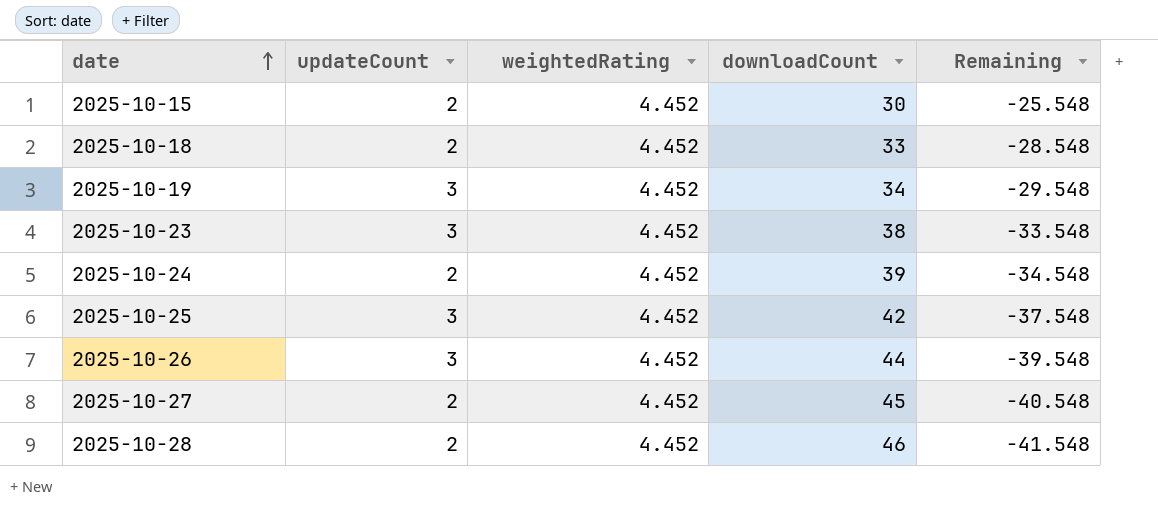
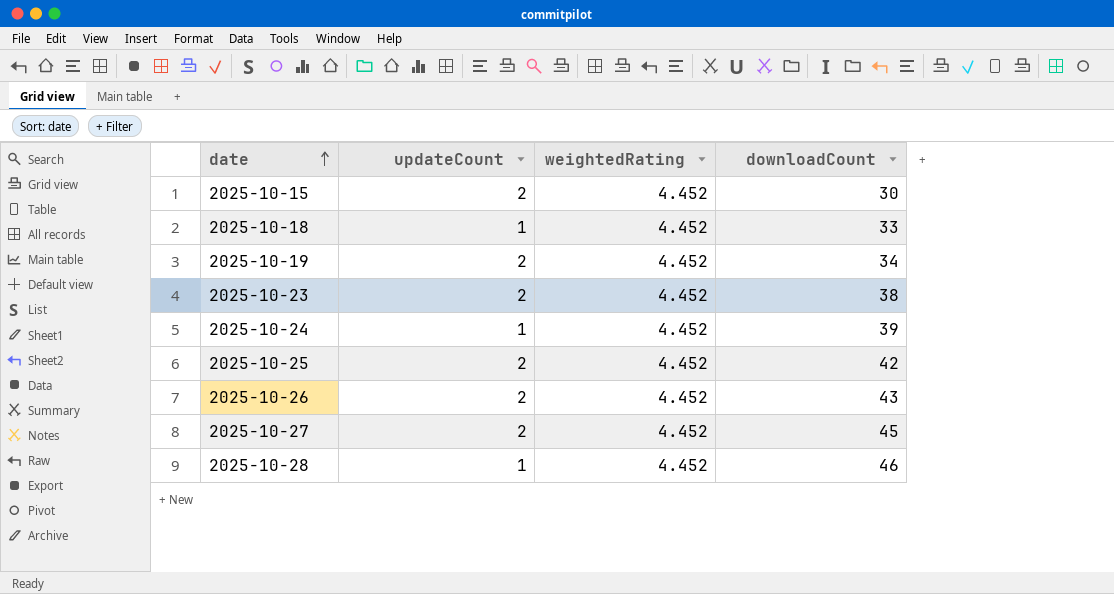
column Remaining | formula: [weightedRating] - [downloadCount] -> none
2025-10-18 | updateCount: 2 -> 1
2025-10-19 | updateCount: 3 -> 2
2025-10-23 | updateCount: 3 -> 2
2025-10-24 | updateCount: 2 -> 1
2025-10-25 | updateCount: 3 -> 2
2025-10-26 | updateCount: 3 -> 2
2025-10-26 | downloadCount: 44 -> 43
2025-10-28 | updateCount: 2 -> 1

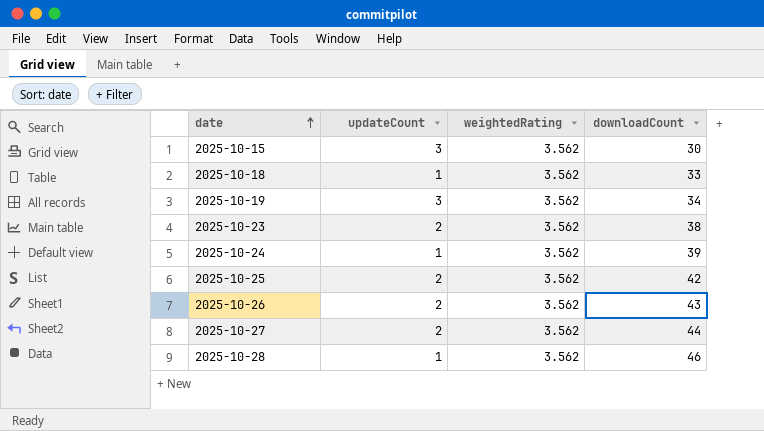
2025-10-15 | updateCount: 2 -> 3
2025-10-15 | weightedRating: 4.452 -> 3.562
2025-10-18 | weightedRating: 4.452 -> 3.562
2025-10-19 | updateCount: 2 -> 3
2025-10-19 | weightedRating: 4.452 -> 3.562
2025-10-23 | weightedRating: 4.452 -> 3.562
2025-10-24 | weightedRating: 4.452 -> 3.562
2025-10-25 | weightedRating: 4.452 -> 3.562
2025-10-26 | weightedRating: 4.452 -> 3.562
2025-10-27 | weightedRating: 4.452 -> 3.562
2025-10-27 | downloadCount: 45 -> 44
2025-10-28 | weightedRating: 4.452 -> 3.562

